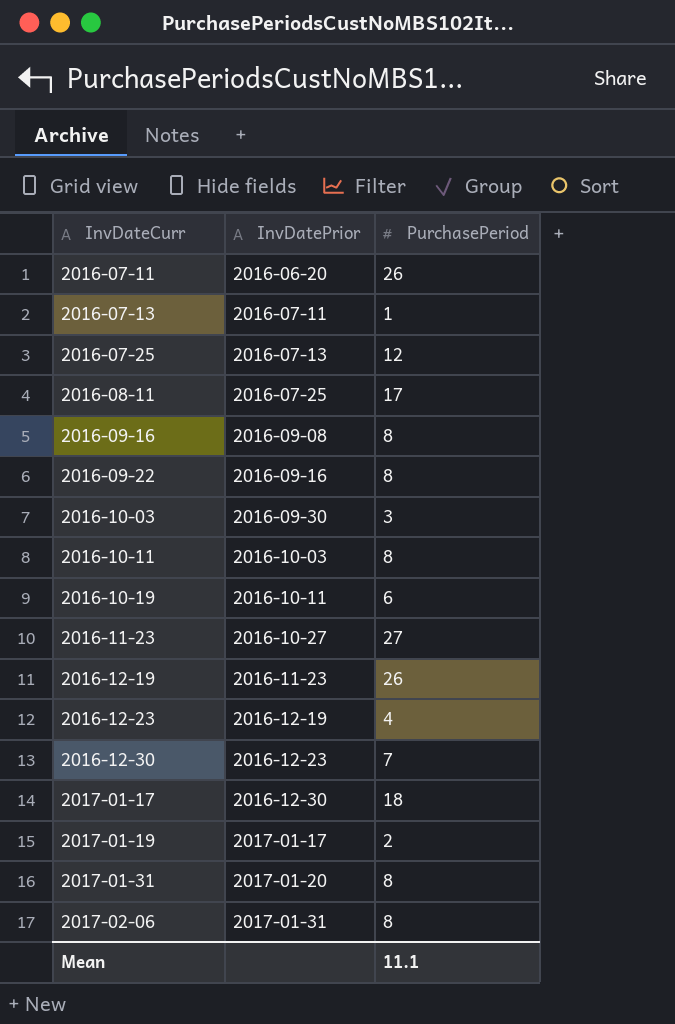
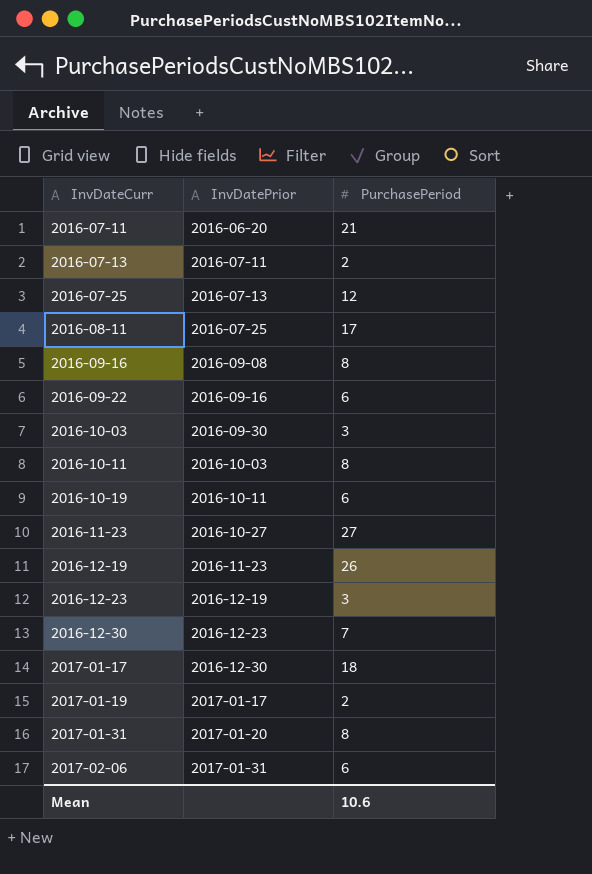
2016-07-11 | PurchasePeriod: 26 -> 21
2016-07-13 | PurchasePeriod: 1 -> 2
2016-09-22 | PurchasePeriod: 8 -> 6
2016-12-23 | PurchasePeriod: 4 -> 3
2017-02-06 | PurchasePeriod: 8 -> 6
Mean | PurchasePeriod: 11.1 -> 10.6

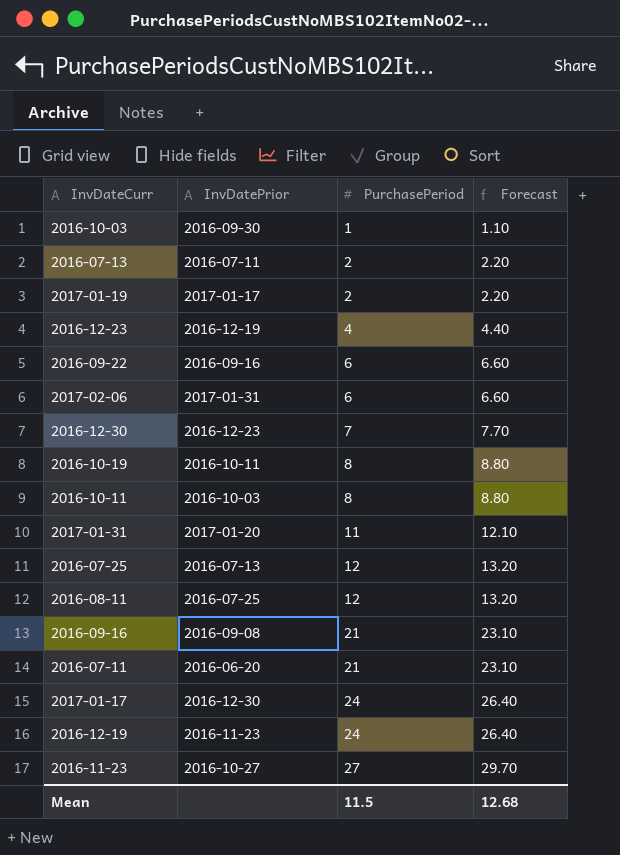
row order: InvDateCurr ascending -> PurchasePeriod ascending
column Forecast | formula: none -> [PurchasePeriod] * 1.1
2016-10-03 | PurchasePeriod: 3 -> 1
2016-12-23 | PurchasePeriod: 3 -> 4
2016-10-19 | PurchasePeriod: 6 -> 8
2017-01-31 | PurchasePeriod: 8 -> 11
2016-08-11 | PurchasePeriod: 17 -> 12
2016-09-16 | PurchasePeriod: 8 -> 21
2017-01-17 | PurchasePeriod: 18 -> 24
2016-12-19 | PurchasePeriod: 26 -> 24
Mean | PurchasePeriod: 10.6 -> 11.5

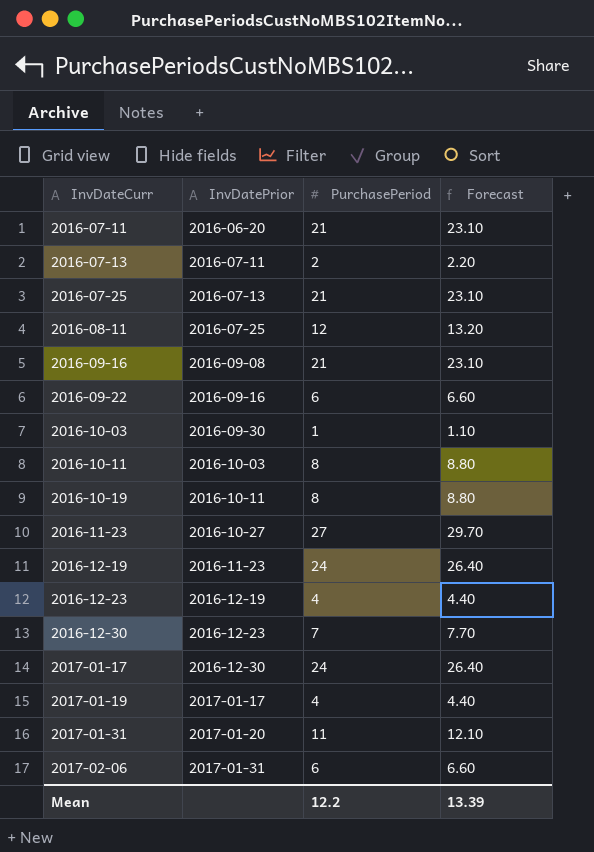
row order: PurchasePeriod ascending -> InvDateCurr ascending
2016-07-25 | PurchasePeriod: 12 -> 21
2016-07-25 | Forecast: 13.20 -> 23.10
2017-01-19 | PurchasePeriod: 2 -> 4
2017-01-19 | Forecast: 2.20 -> 4.40
Mean | PurchasePeriod: 11.5 -> 12.2
Mean | Forecast: 12.68 -> 13.39

